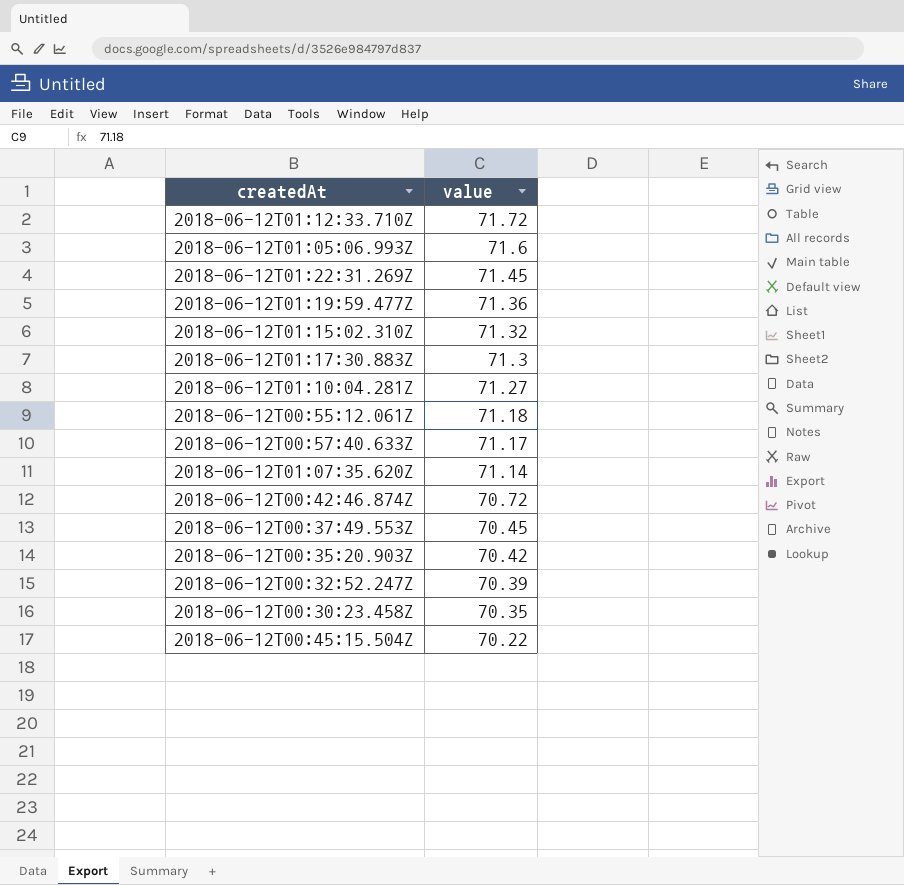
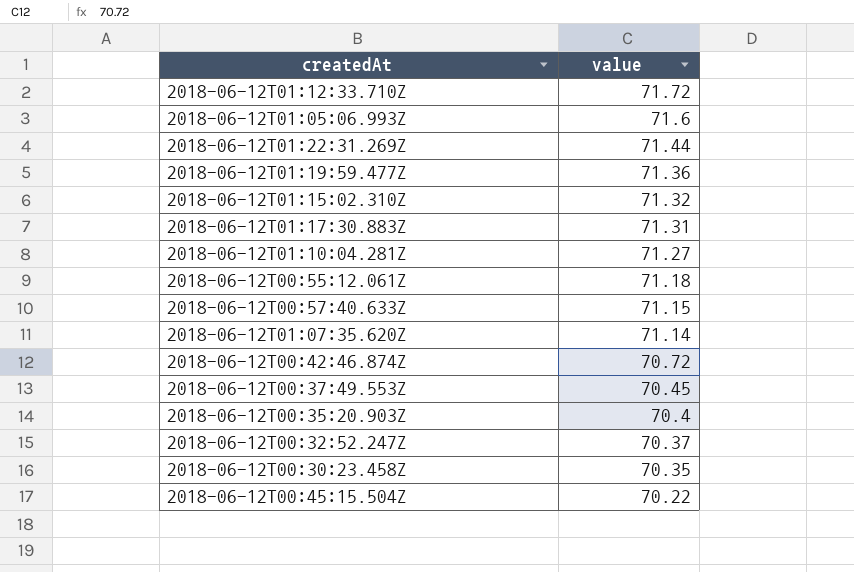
2018-06-12T01:22:31.269Z | value: 71.45 -> 71.44
2018-06-12T01:17:30.883Z | value: 71.3 -> 71.31
2018-06-12T00:57:40.633Z | value: 71.17 -> 71.15
2018-06-12T00:35:20.903Z | value: 70.42 -> 70.4
2018-06-12T00:32:52.247Z | value: 70.39 -> 70.37

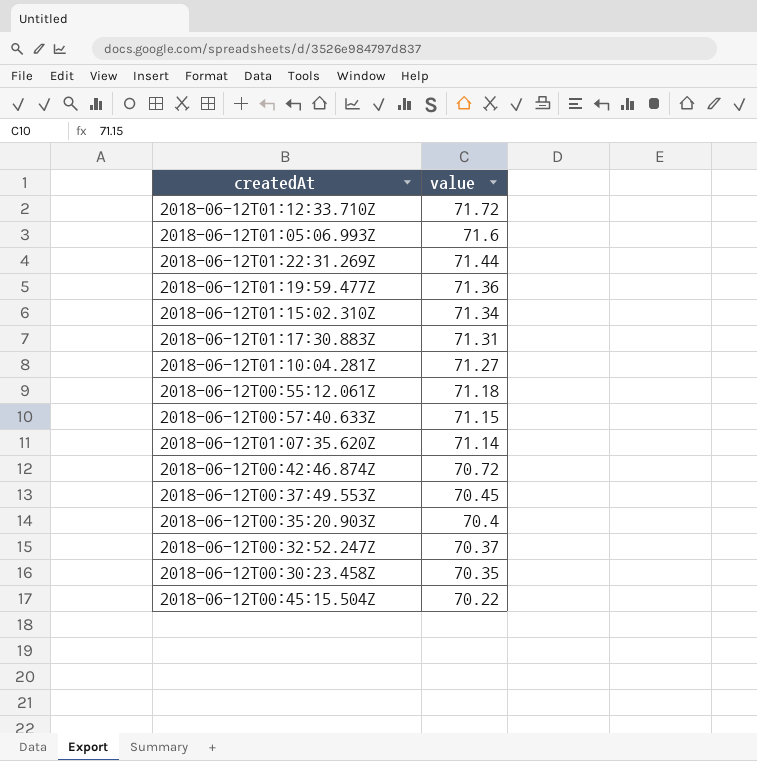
2018-06-12T01:15:02.310Z | value: 71.32 -> 71.34

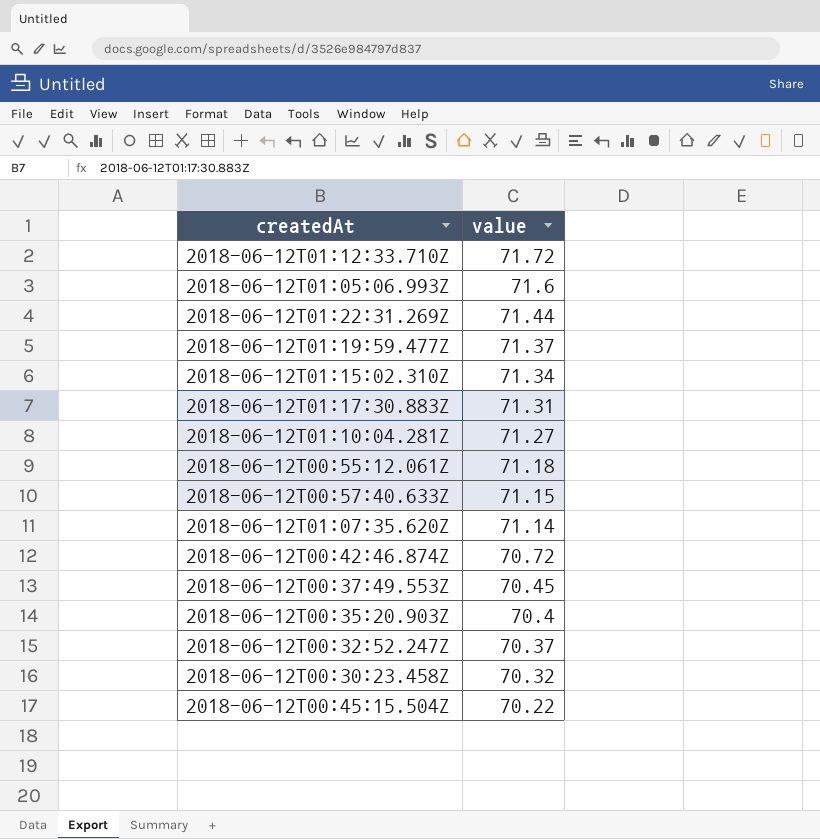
2018-06-12T01:19:59.477Z | value: 71.36 -> 71.37
2018-06-12T00:30:23.458Z | value: 70.35 -> 70.32

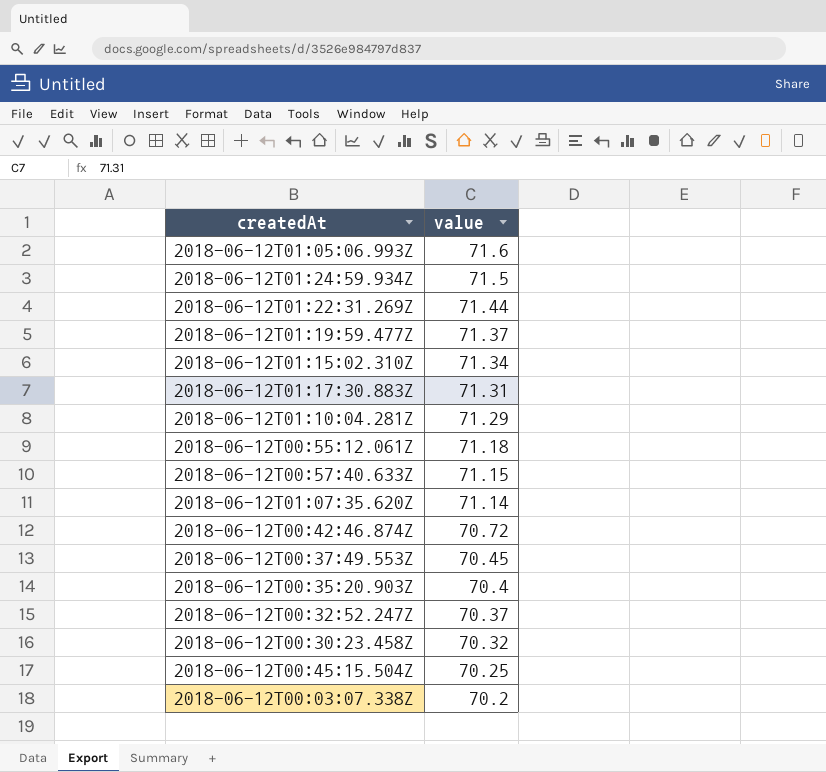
row 2018-06-12T01:12:33.710Z: 71.72 -> none
row 2018-06-12T01:24:59.934Z: none -> 71.5
2018-06-12T01:10:04.281Z | value: 71.27 -> 71.29
2018-06-12T00:45:15.504Z | value: 70.22 -> 70.25
row 2018-06-12T00:03:07.338Z: none -> 70.2

